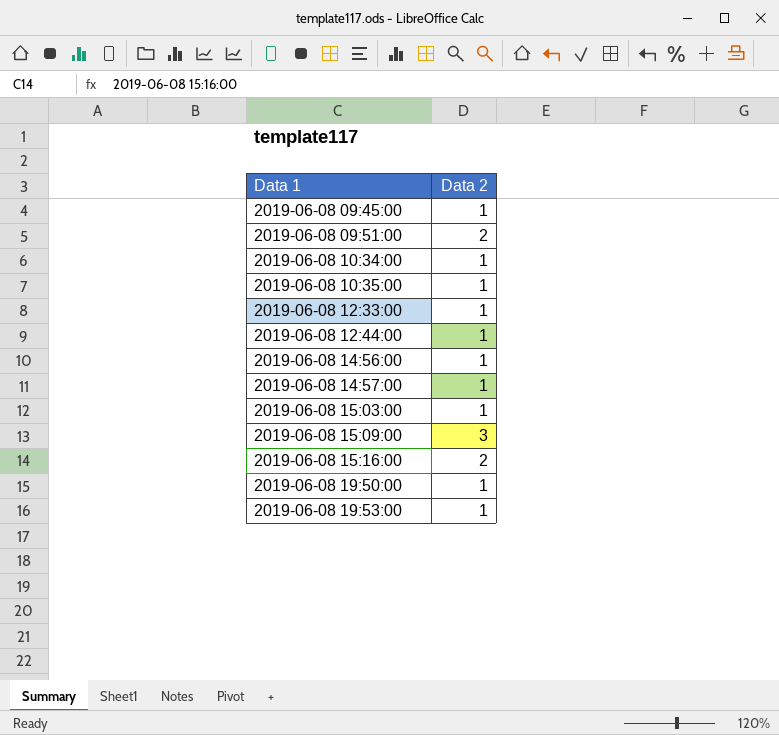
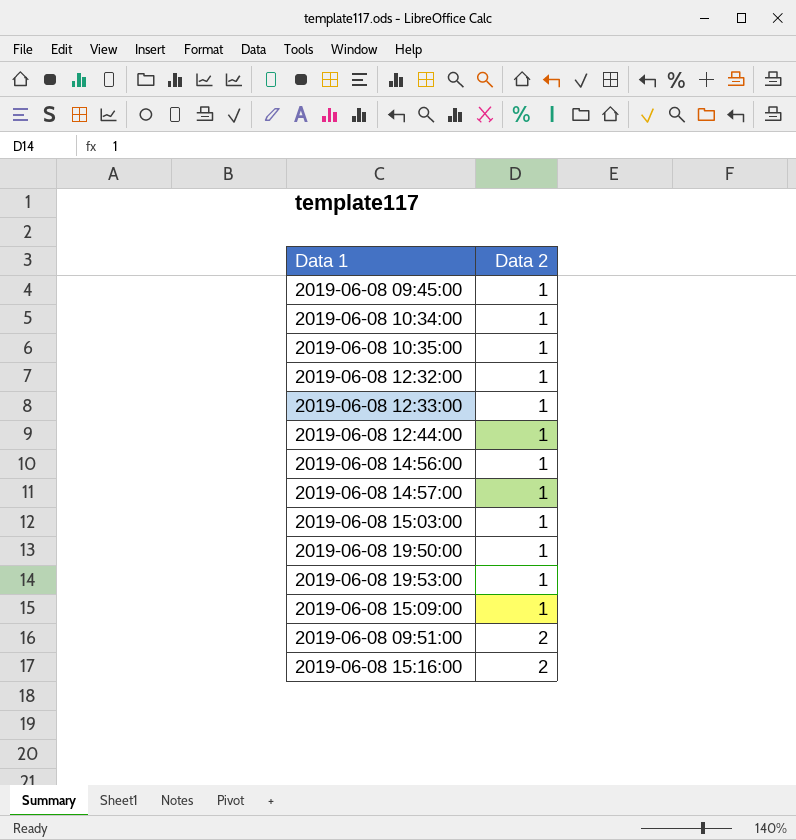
row order: Data 1 ascending -> Data 2 ascending
row 2019-06-08 12:32:00: none -> 1
2019-06-08 15:09:00 | Data 2: 3 -> 1

